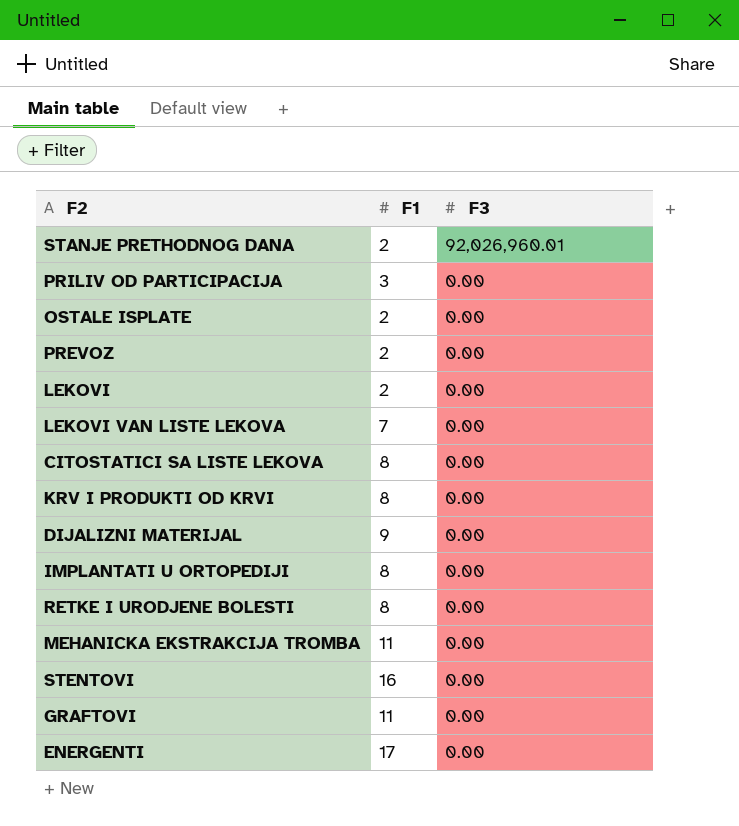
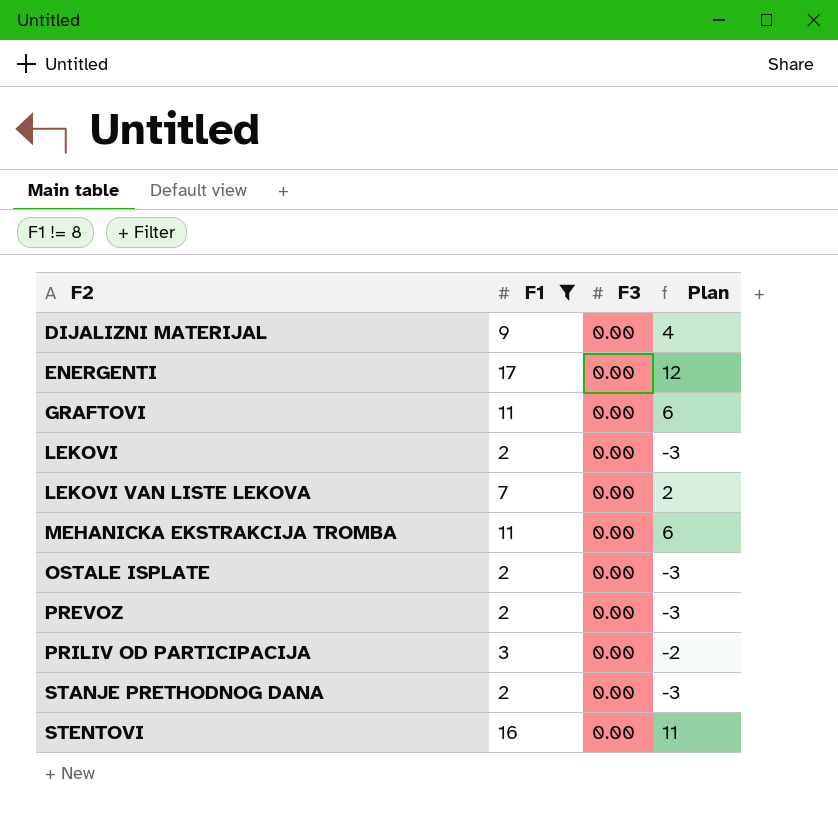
filter: none -> F1 != 8
row order: F3 descending -> F2 ascending
column Plan | formula: none -> [F1] - 5
STANJE PRETHODNOG DANA | F3: 92,026,960.01 -> 0.00

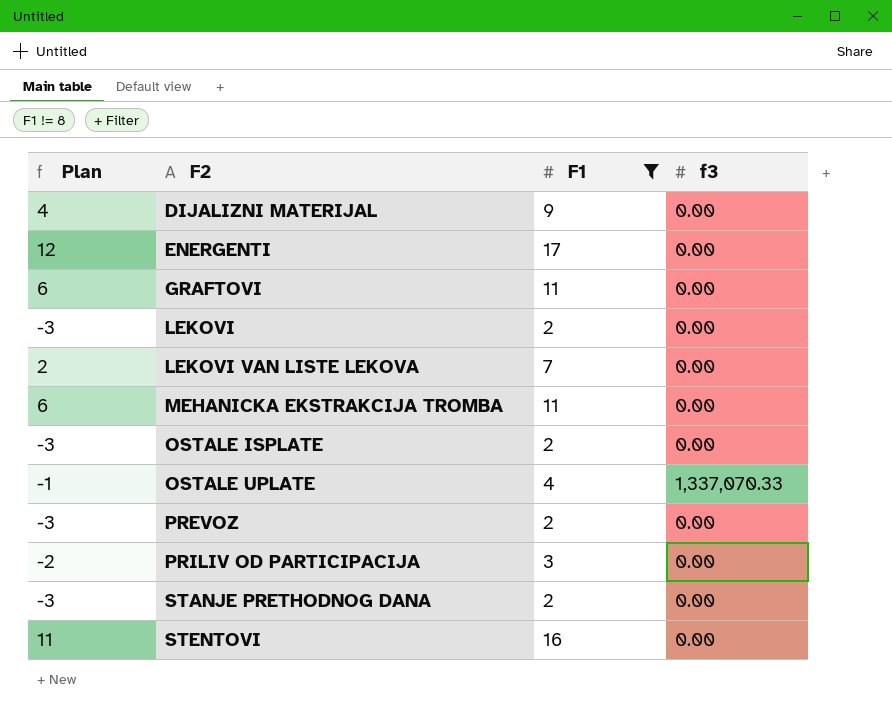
column Plan | position: 4 -> 1
column name: F3 -> f3
row OSTALE UPLATE: none -> -1 | 4 | 1,337,070.33

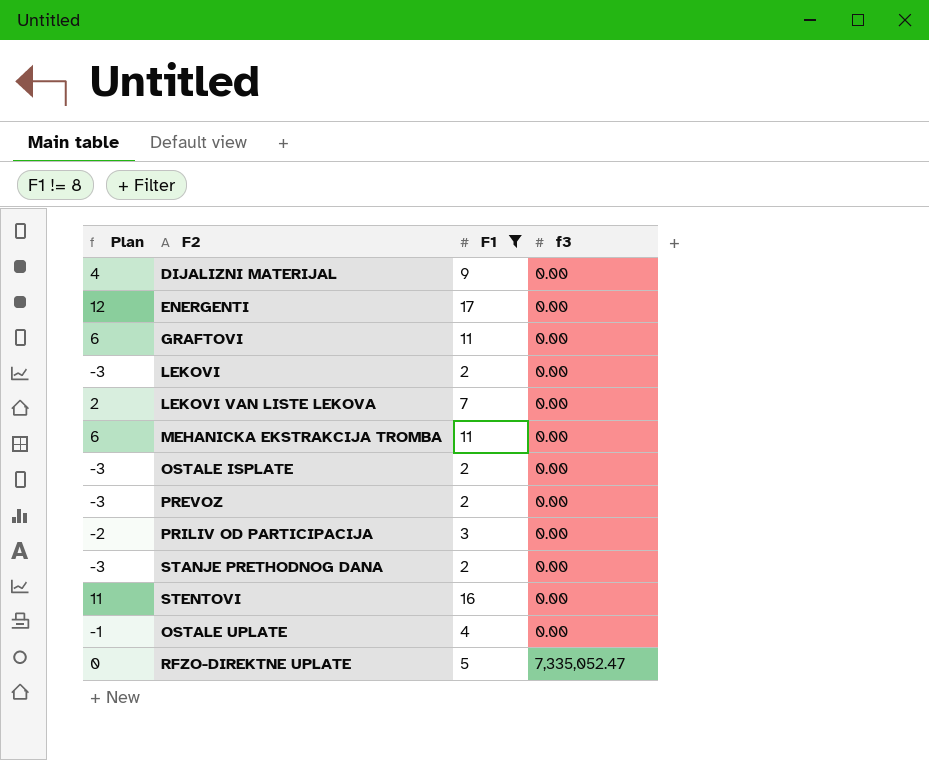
row order: F2 ascending -> f3 ascending
OSTALE UPLATE | f3: 1,337,070.33 -> 0.00
row RFZO-DIREKTNE UPLATE: none -> 0 | 5 | 7,335,052.47

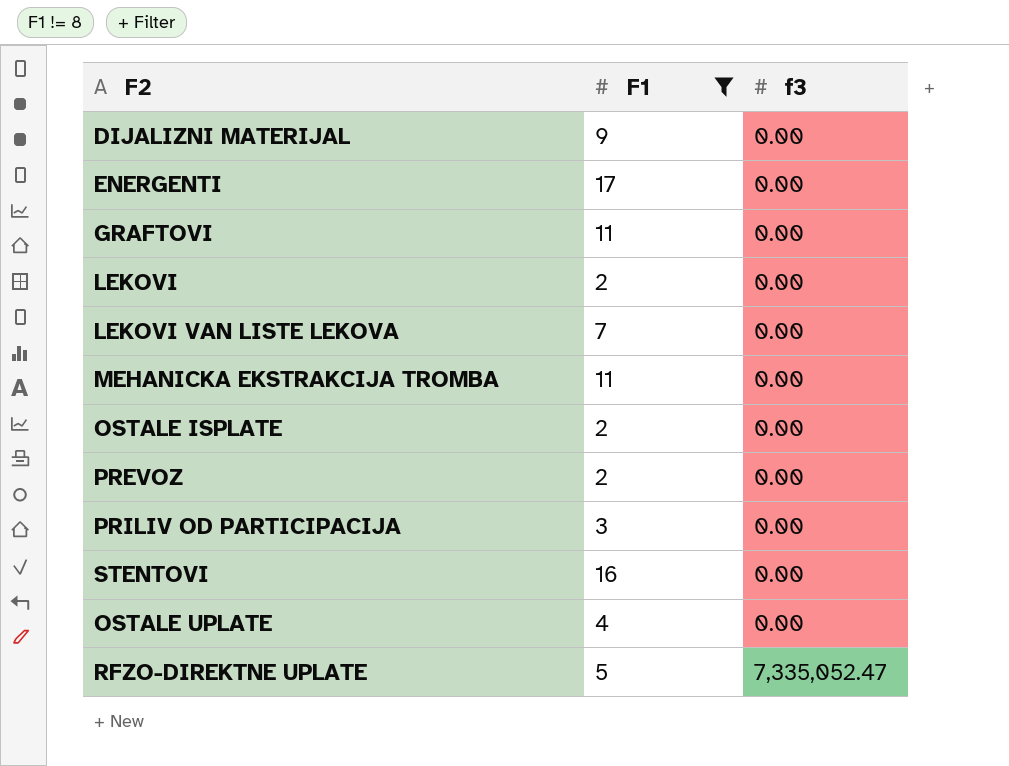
column Plan | formula: [F1] - 5 -> none
row STANJE PRETHODNOG DANA: -3 | 2 | 0.00 -> none

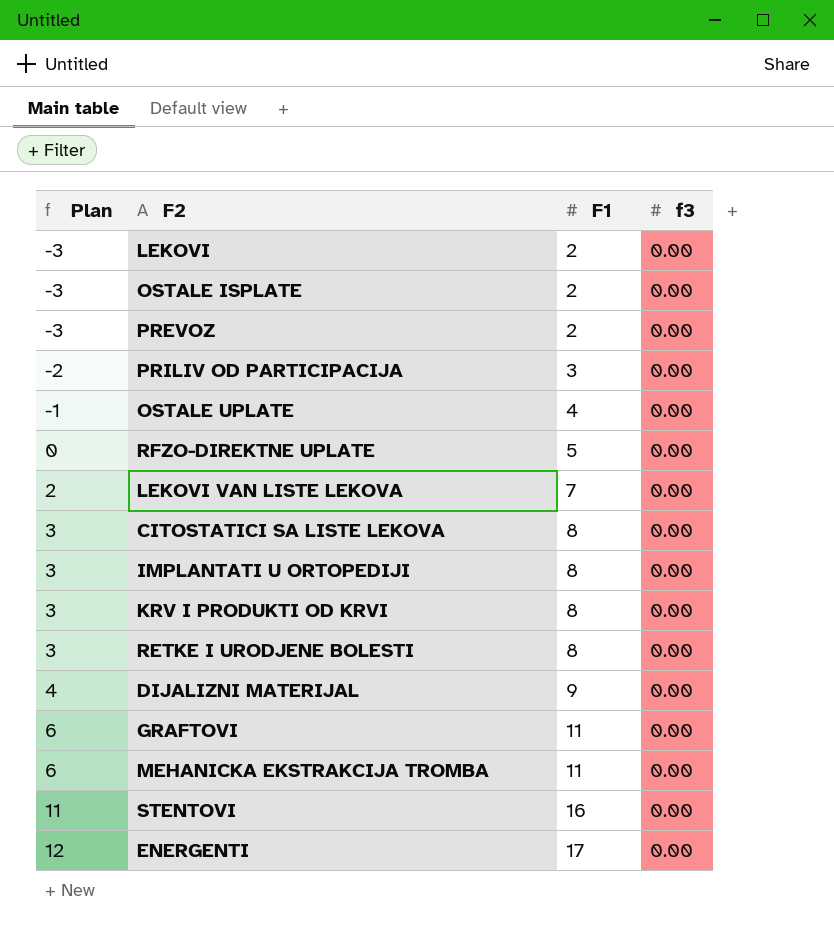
filter: F1 != 8 -> none
row order: f3 ascending -> Plan ascending
column Plan | formula: none -> [F1] - 5
RFZO-DIREKTNE UPLATE | f3: 7,335,052.47 -> 0.00

